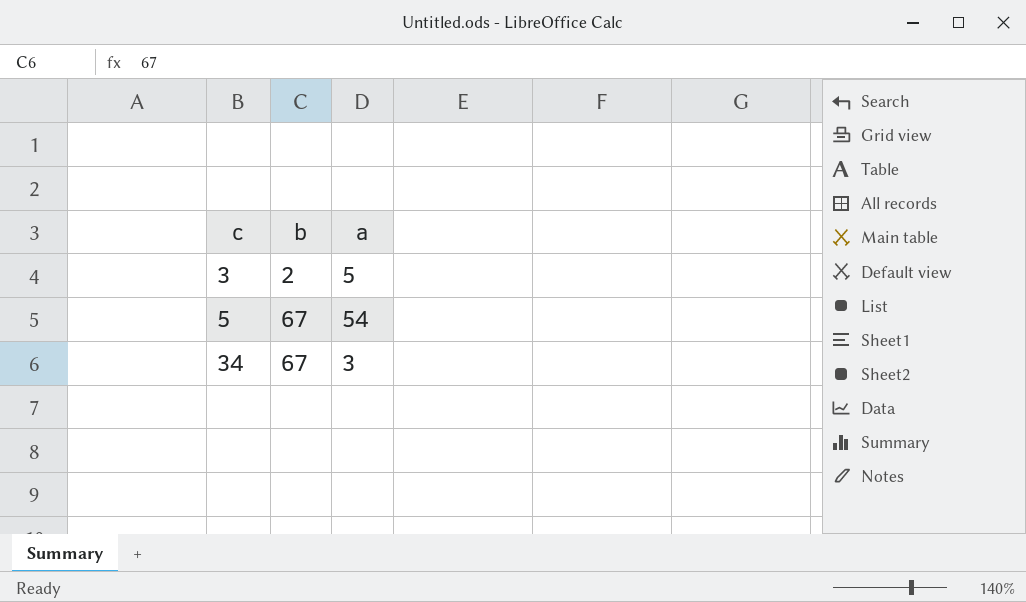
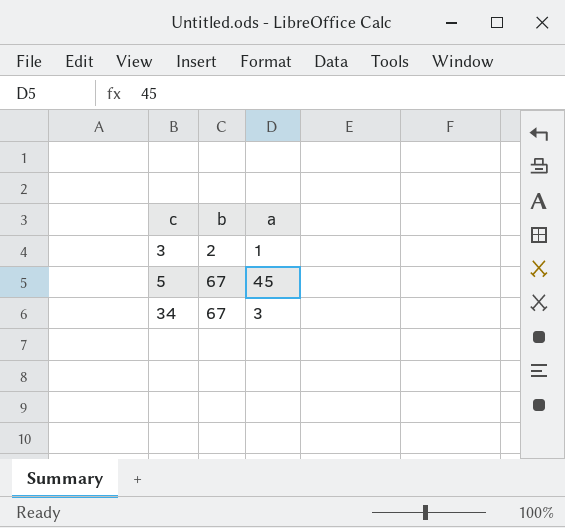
3 | a: 5 -> 1
5 | a: 54 -> 45

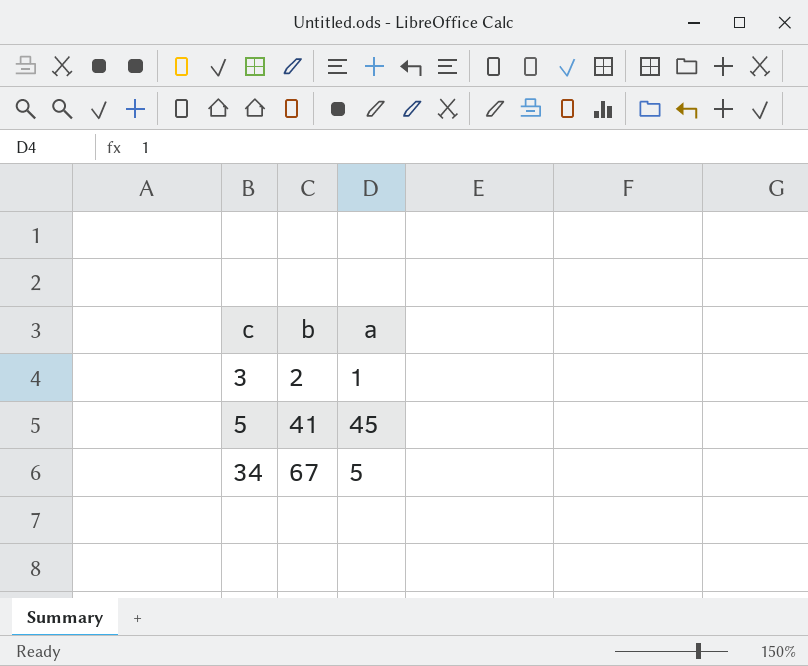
5 | b: 67 -> 41
34 | a: 3 -> 5

